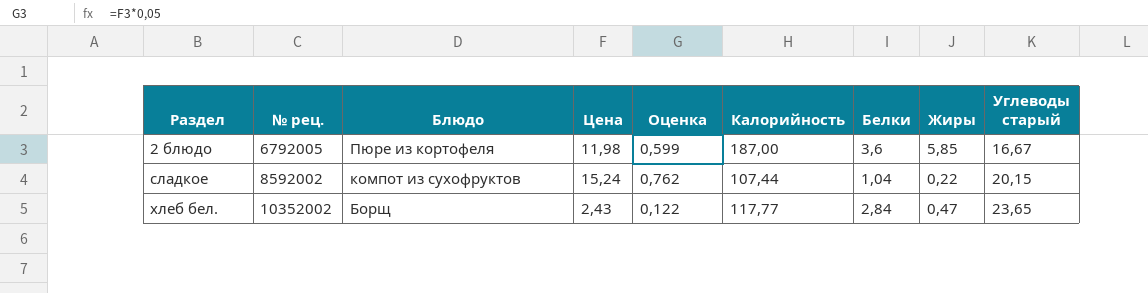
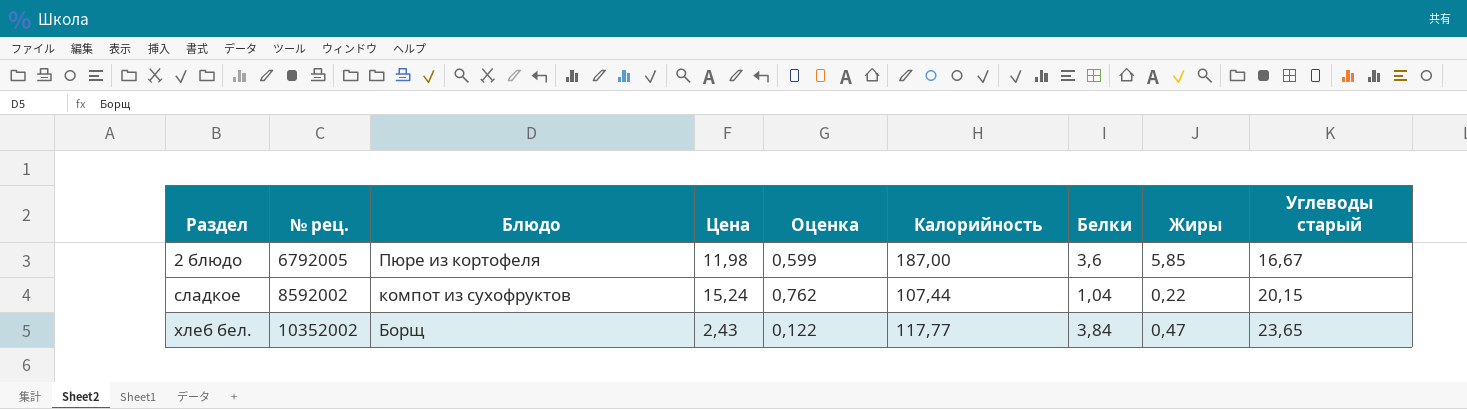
хлеб бел. | Белки: 2,84 -> 3,84

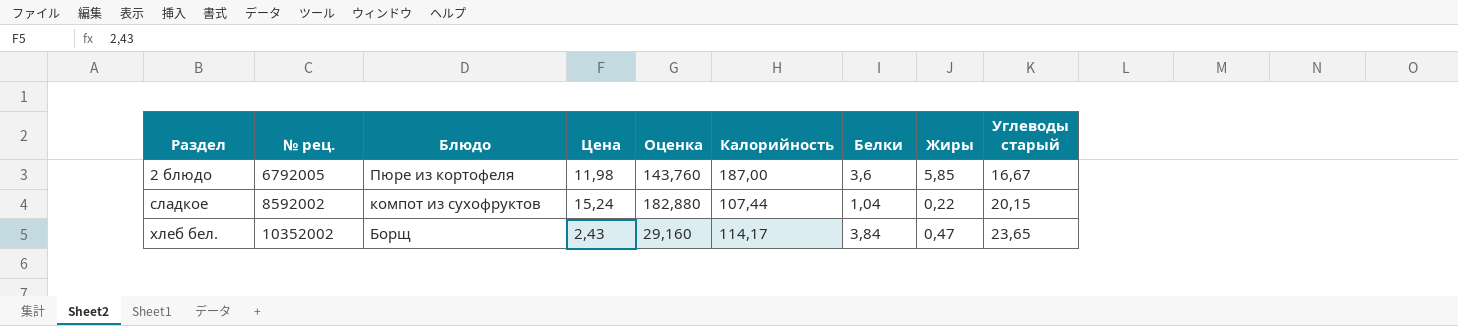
column Оценка | formula: [Цена] * 0,05 -> [Цена] * 12
хлеб бел. | Калорийность: 117,77 -> 114,17

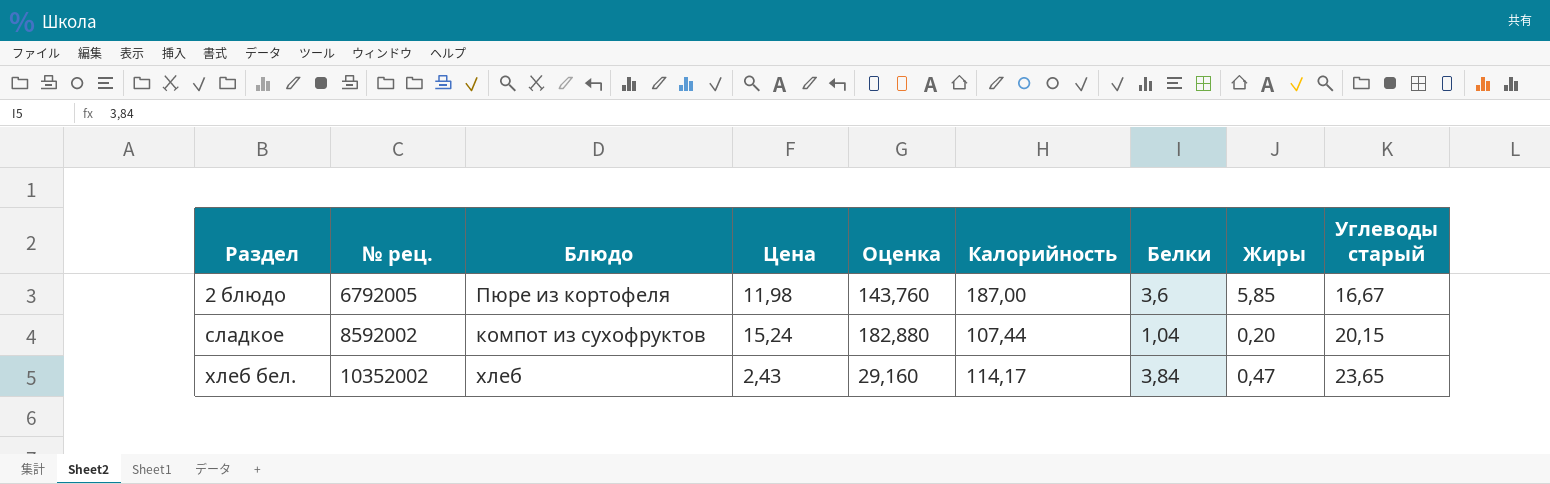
сладкое | Жиры: 0,22 -> 0,20
хлеб бел. | Блюдо: Борщ -> хлеб

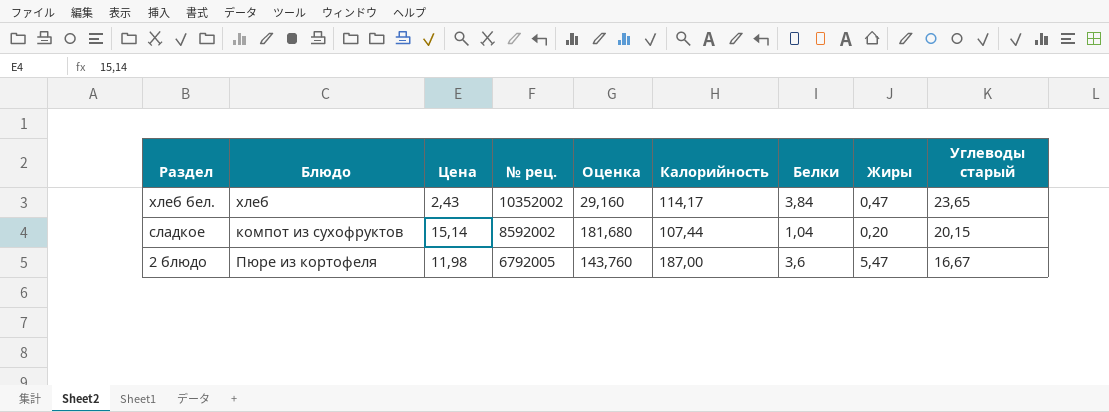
row order: Раздел ascending -> Раздел descending
column № рец. | position: 2 -> 4
сладкое | Цена: 15,24 -> 15,14
сладкое | Оценка: 182,880 -> 181,680
2 блюдо | Жиры: 5,85 -> 5,47

